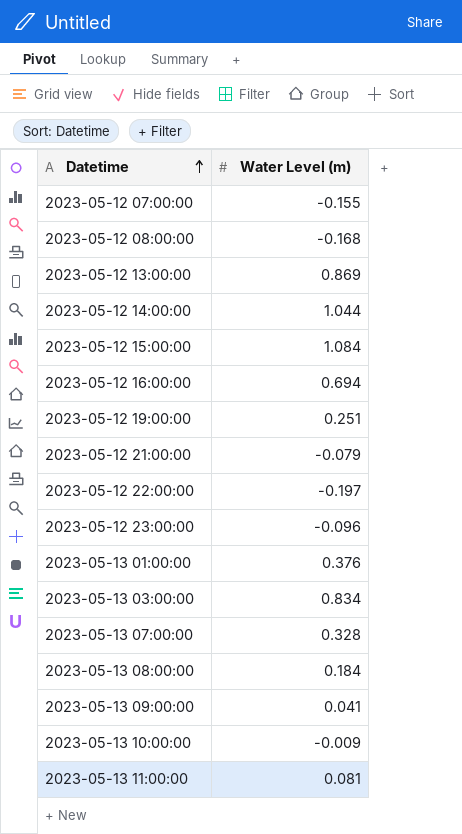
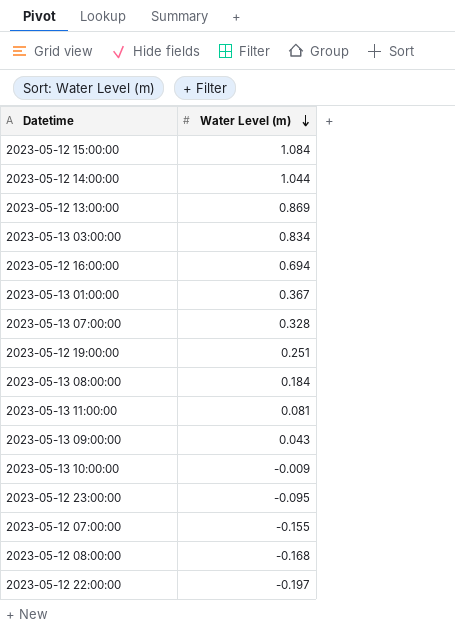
row order: Datetime ascending -> Water Level (m) descending
row 2023-05-12 21:00:00: -0.079 -> none
2023-05-13 01:00:00 | Water Level (m): 0.376 -> 0.367
2023-05-13 09:00:00 | Water Level (m): 0.041 -> 0.043
2023-05-12 23:00:00 | Water Level (m): -0.096 -> -0.095

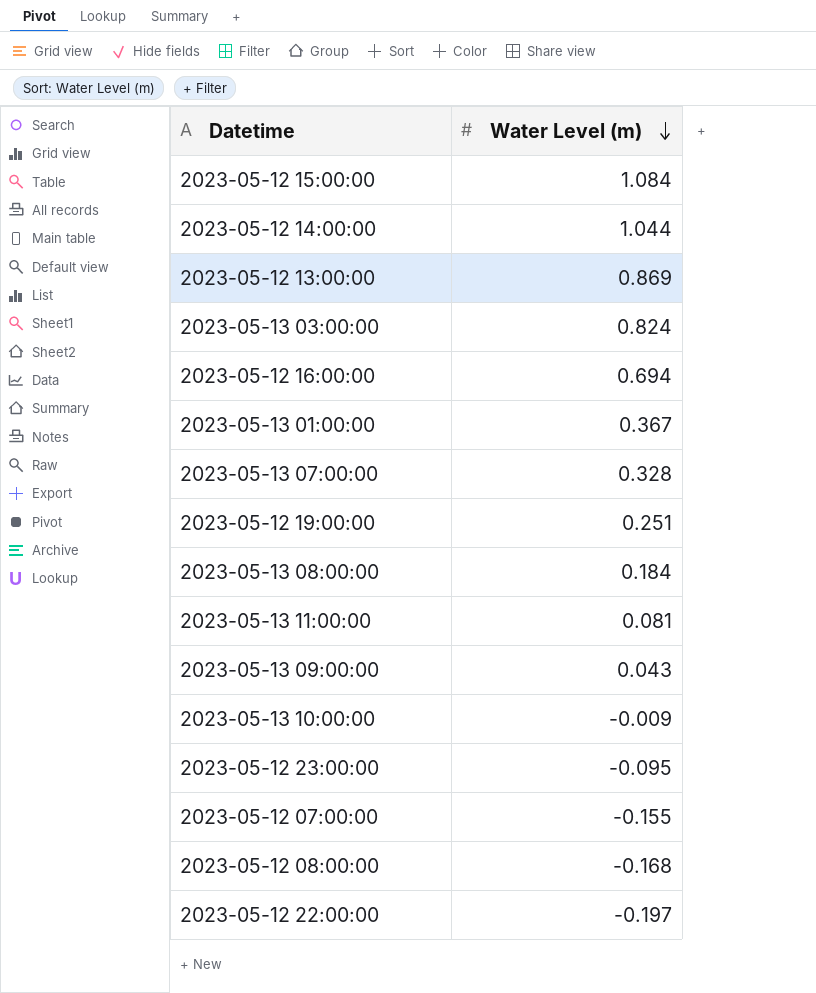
2023-05-13 03:00:00 | Water Level (m): 0.834 -> 0.824

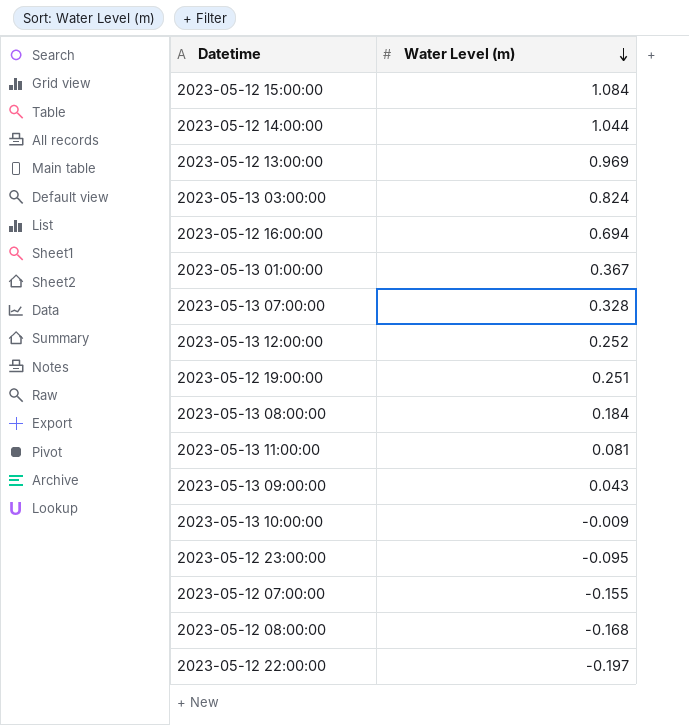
2023-05-12 13:00:00 | Water Level (m): 0.869 -> 0.969
row 2023-05-13 12:00:00: none -> 0.252

